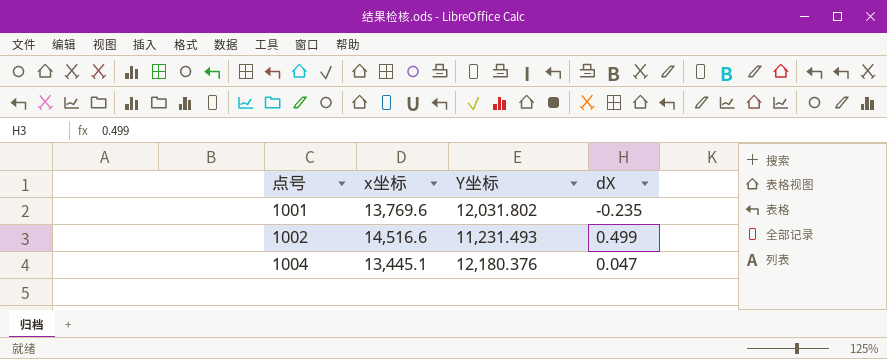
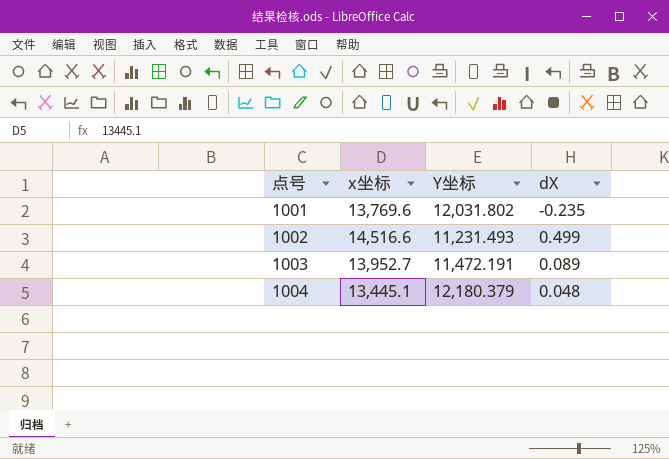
row 1003: none -> 13,952.7 | 11,472.191 | 0.089
1004 | Y坐标: 12,180.376 -> 12,180.379
1004 | dX: 0.047 -> 0.048

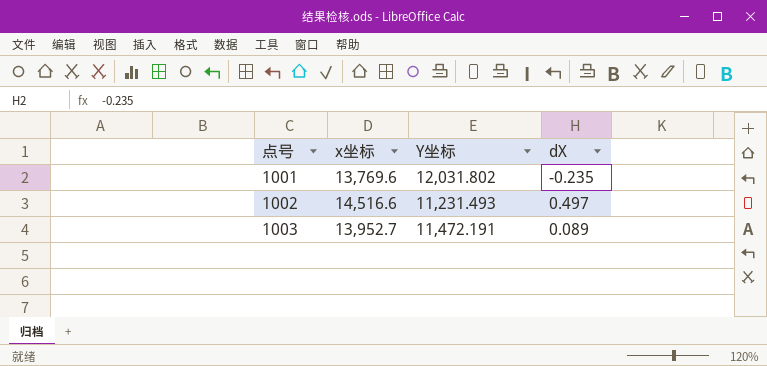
row 1004: 13,445.1 | 12,180.379 | 0.048 -> none
1002 | dX: 0.499 -> 0.497

